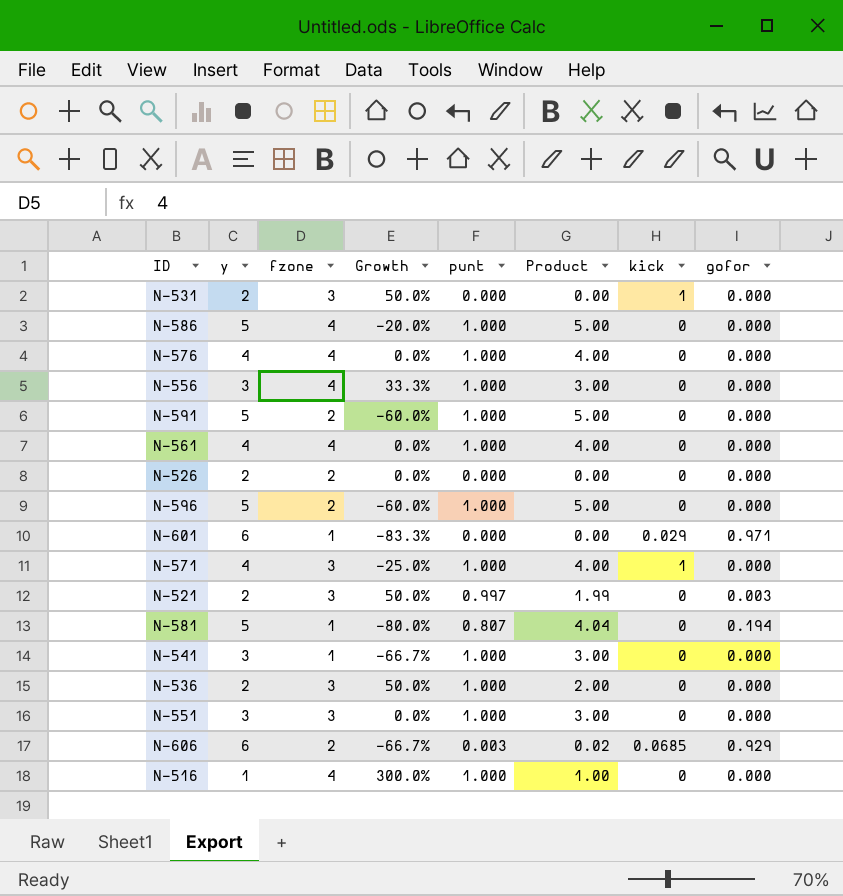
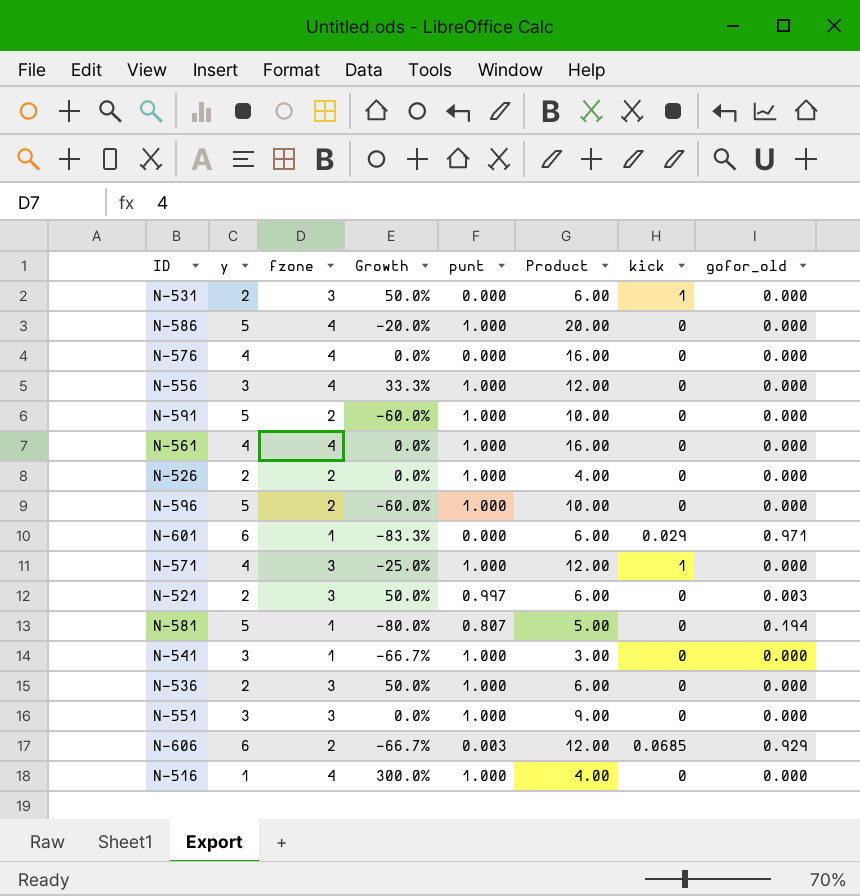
column Product | formula: [y] * [punt] -> [y] * [fzone]
column name: gofor -> gofor_old
N-576 | punt: 1.000 -> 0.000
N-526 | punt: 0.000 -> 1.000

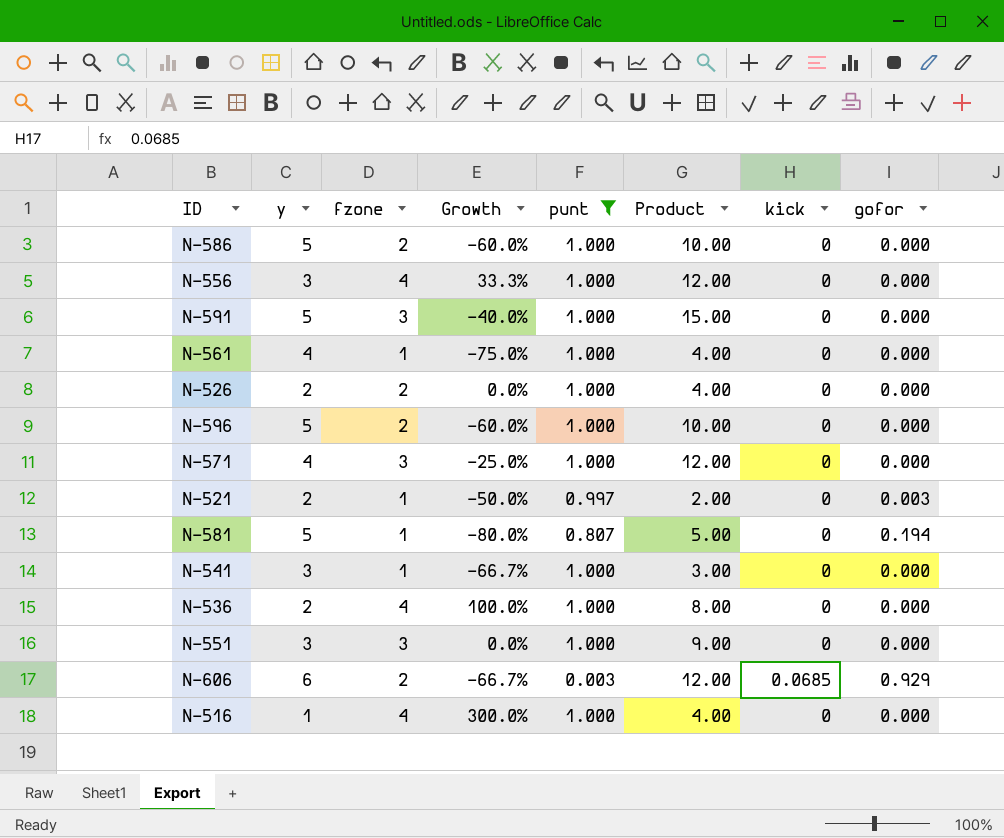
filter: none -> punt != 0.000
column name: gofor_old -> gofor
N-586 | fzone: 4 -> 2
N-586 | Growth: -20.0% -> -60.0%
N-586 | Product: 20.00 -> 10.00
N-591 | fzone: 2 -> 3
N-591 | Growth: -60.0% -> -40.0%
N-591 | Product: 10.00 -> 15.00
N-561 | fzone: 4 -> 1
N-561 | Growth: 0.0% -> -75.0%
N-561 | Product: 16.00 -> 4.00
N-571 | kick: 1 -> 0
N-521 | fzone: 3 -> 1
N-521 | Growth: 50.0% -> -50.0%
N-521 | Product: 6.00 -> 2.00
N-536 | fzone: 3 -> 4
N-536 | Growth: 50.0% -> 100.0%
N-536 | Product: 6.00 -> 8.00

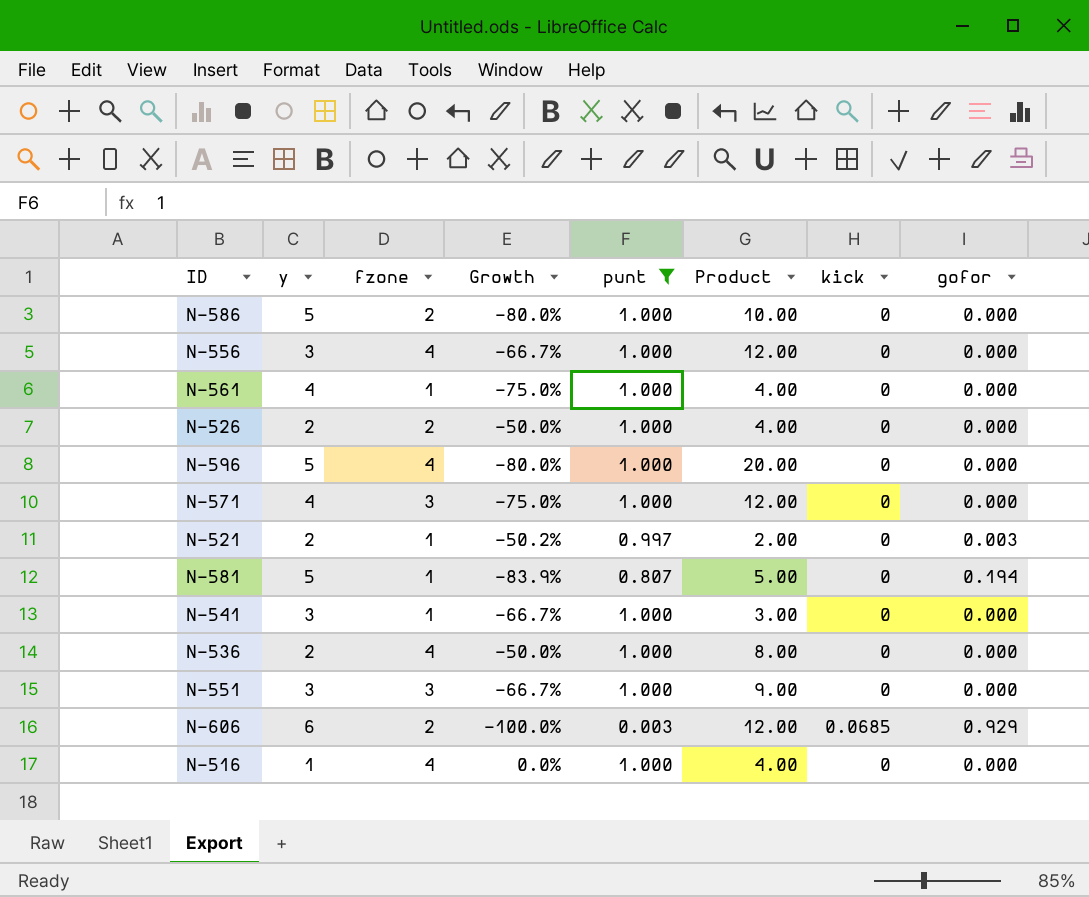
column Growth | formula: ([fzone] - [y]) / [y] -> ([punt] - [y]) / [y]
row N-591: 5 | 3 | -40.0% | 1.000 | 15.00 | 0 | 0.000 -> none
N-596 | fzone: 2 -> 4
N-596 | Product: 10.00 -> 20.00

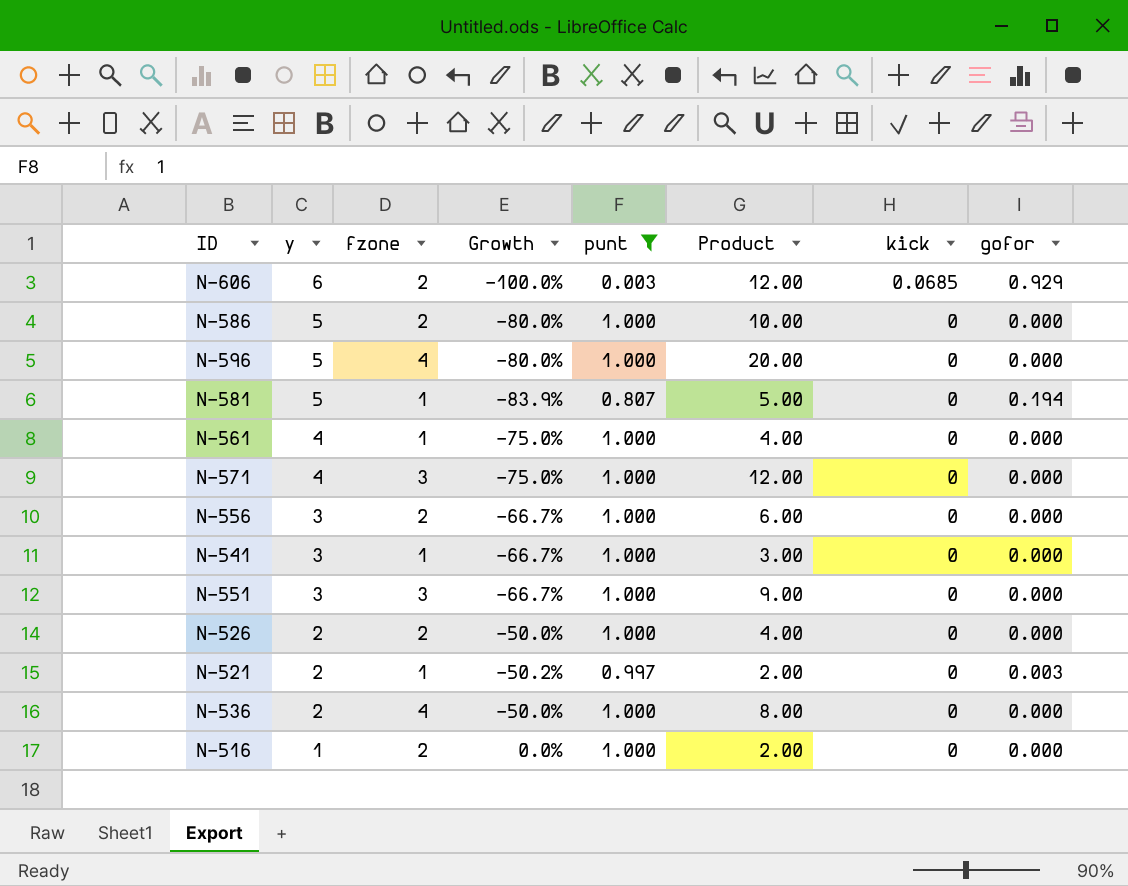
row order: none -> y descending
N-556 | fzone: 4 -> 2
N-556 | Product: 12.00 -> 6.00
N-516 | fzone: 4 -> 2
N-516 | Product: 4.00 -> 2.00

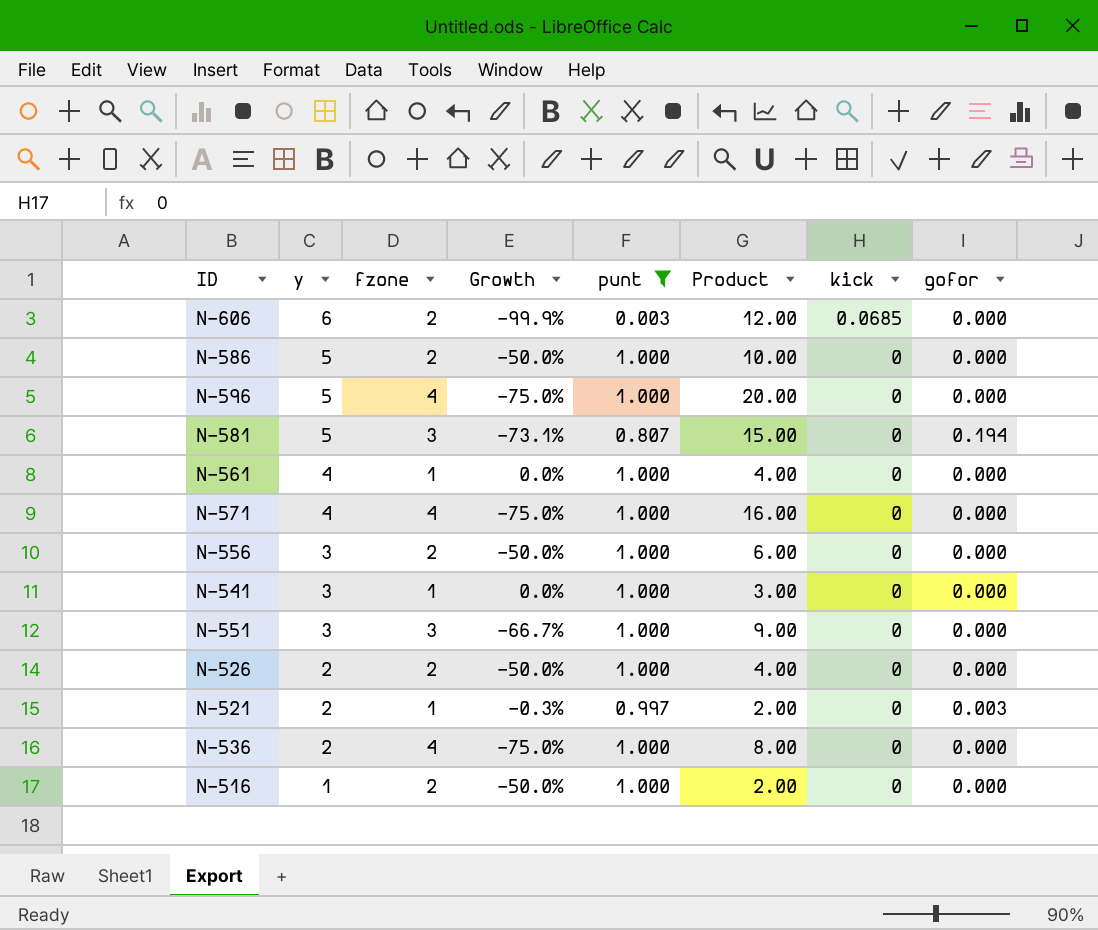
column Growth | formula: ([punt] - [y]) / [y] -> ([punt] - [fzone]) / [fzone]
N-606 | gofor: 0.929 -> 0.000
N-581 | fzone: 1 -> 3
N-581 | Product: 5.00 -> 15.00
N-571 | fzone: 3 -> 4
N-571 | Product: 12.00 -> 16.00

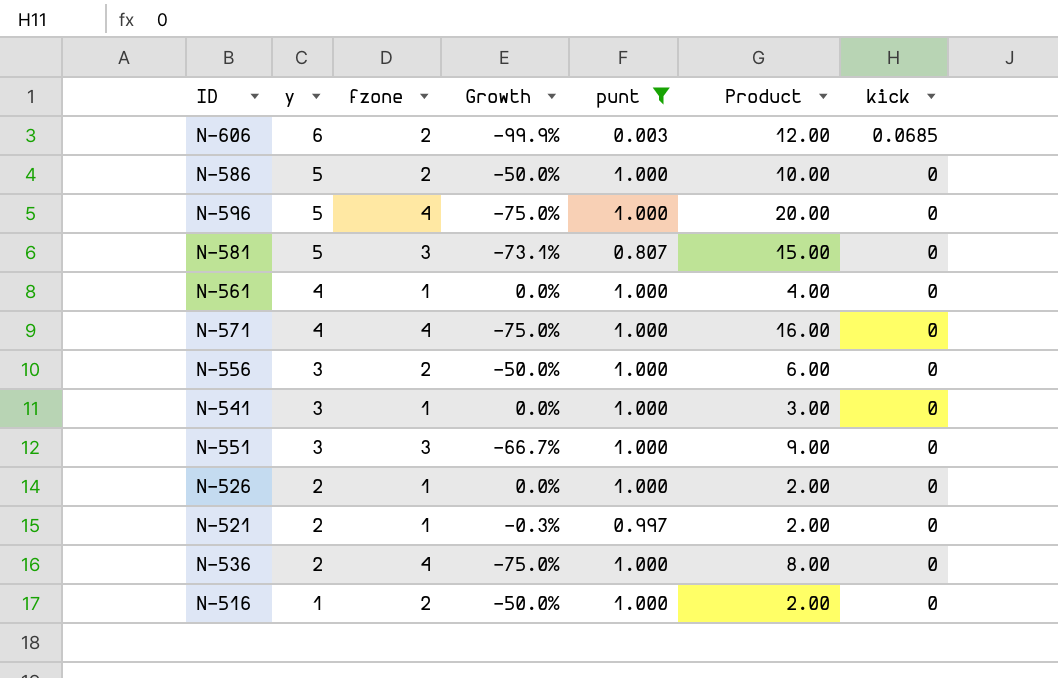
column gofor | position: 8 -> none
N-526 | fzone: 2 -> 1
N-526 | Growth: -50.0% -> 0.0%
N-526 | Product: 4.00 -> 2.00

